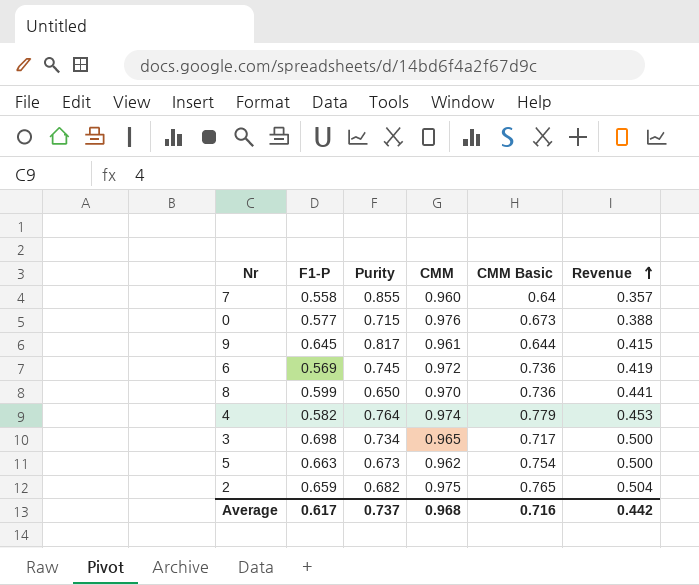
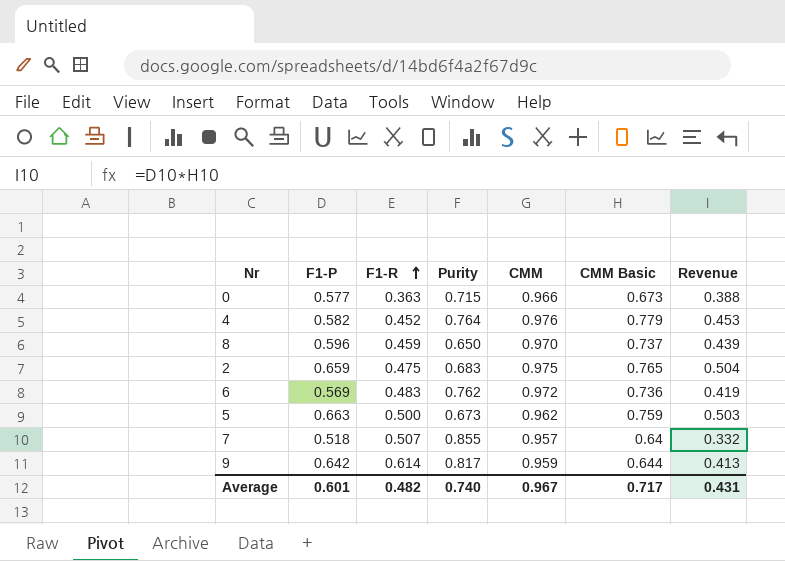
row order: Revenue ascending -> F1-R ascending
column F1-R | position: none -> 3
row 3: 0.698 | 0.734 | 0.965 | 0.717 | 0.500 -> none
0 | CMM: 0.976 -> 0.966
4 | CMM: 0.974 -> 0.976
8 | F1-P: 0.599 -> 0.596
8 | CMM Basic: 0.736 -> 0.737
8 | Revenue: 0.441 -> 0.439
2 | Purity: 0.682 -> 0.683
6 | Purity: 0.745 -> 0.762
5 | CMM Basic: 0.754 -> 0.759
5 | Revenue: 0.500 -> 0.503
7 | F1-P: 0.558 -> 0.518
7 | CMM: 0.960 -> 0.957
7 | Revenue: 0.357 -> 0.332
9 | F1-P: 0.645 -> 0.642
9 | CMM: 0.961 -> 0.959
9 | Revenue: 0.415 -> 0.413
Average | F1-P: 0.617 -> 0.601
Average | Purity: 0.737 -> 0.740
Average | CMM: 0.968 -> 0.967
Average | CMM Basic: 0.716 -> 0.717
Average | Revenue: 0.442 -> 0.431

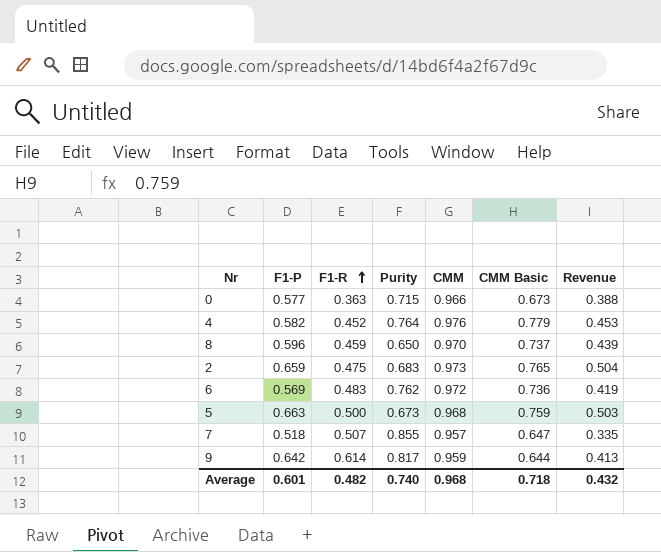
2 | CMM: 0.975 -> 0.973
5 | CMM: 0.962 -> 0.968
7 | CMM Basic: 0.64 -> 0.647
7 | Revenue: 0.332 -> 0.335
Average | CMM: 0.967 -> 0.968
Average | CMM Basic: 0.717 -> 0.718
Average | Revenue: 0.431 -> 0.432

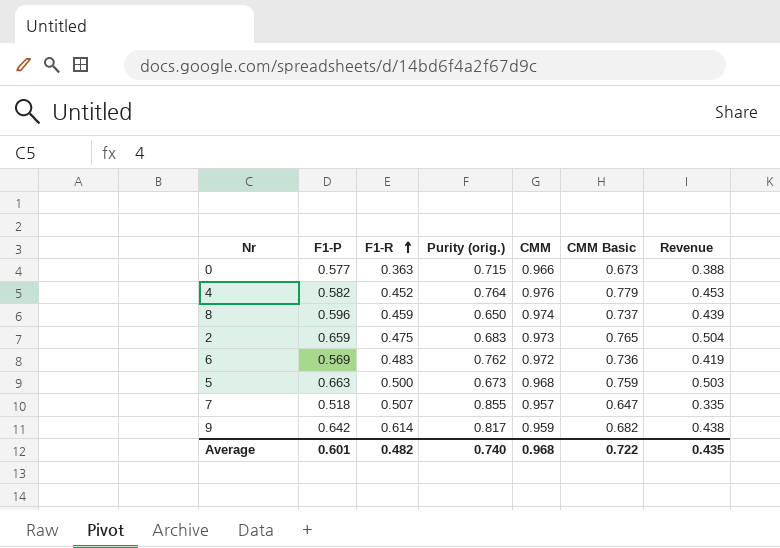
column name: Purity -> Purity (orig.)
8 | CMM: 0.970 -> 0.974
9 | CMM Basic: 0.644 -> 0.682
9 | Revenue: 0.413 -> 0.438
Average | CMM Basic: 0.718 -> 0.722
Average | Revenue: 0.432 -> 0.435

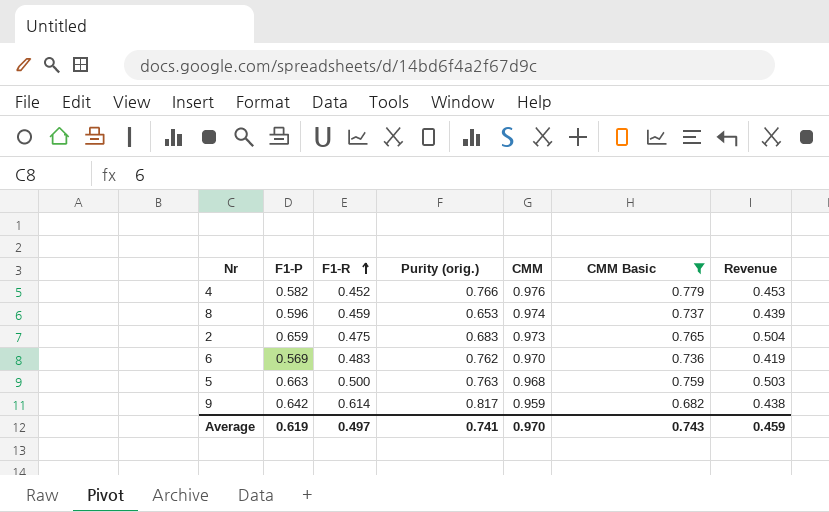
filter: none -> CMM Basic >= 0.682
4 | Purity (orig.): 0.764 -> 0.766
8 | Purity (orig.): 0.650 -> 0.653
6 | CMM: 0.972 -> 0.970
5 | Purity (orig.): 0.673 -> 0.763
Average | F1-P: 0.601 -> 0.619
Average | F1-R: 0.482 -> 0.497
Average | Purity (orig.): 0.740 -> 0.741
Average | CMM: 0.968 -> 0.970
Average | CMM Basic: 0.722 -> 0.743
Average | Revenue: 0.435 -> 0.459

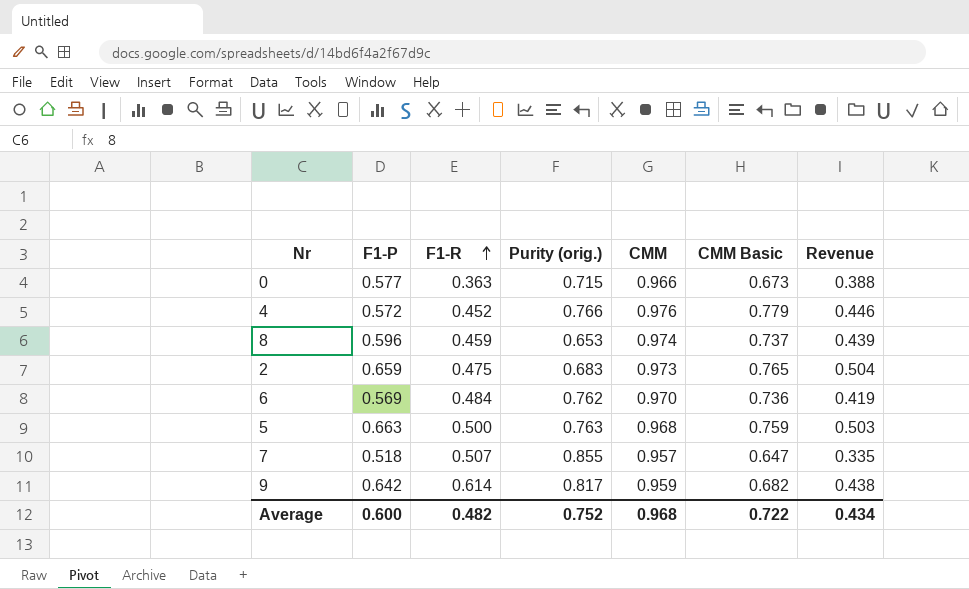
filter: CMM Basic >= 0.682 -> none
4 | F1-P: 0.582 -> 0.572
4 | Revenue: 0.453 -> 0.446
6 | F1-R: 0.483 -> 0.484
Average | F1-P: 0.619 -> 0.600
Average | F1-R: 0.497 -> 0.482
Average | Purity (orig.): 0.741 -> 0.752
Average | CMM: 0.970 -> 0.968
Average | CMM Basic: 0.743 -> 0.722
Average | Revenue: 0.459 -> 0.434

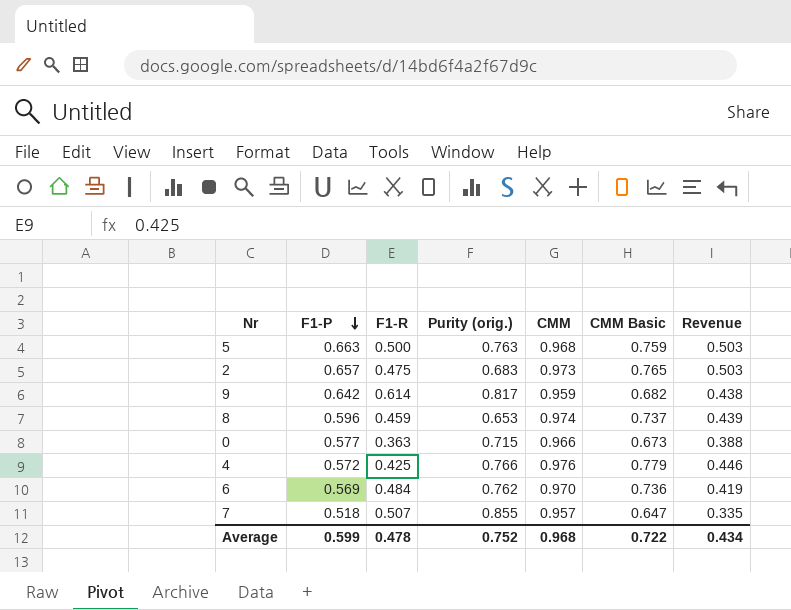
row order: F1-R ascending -> F1-P descending
2 | F1-P: 0.659 -> 0.657
2 | Revenue: 0.504 -> 0.503
4 | F1-R: 0.452 -> 0.425
Average | F1-P: 0.600 -> 0.599
Average | F1-R: 0.482 -> 0.478

